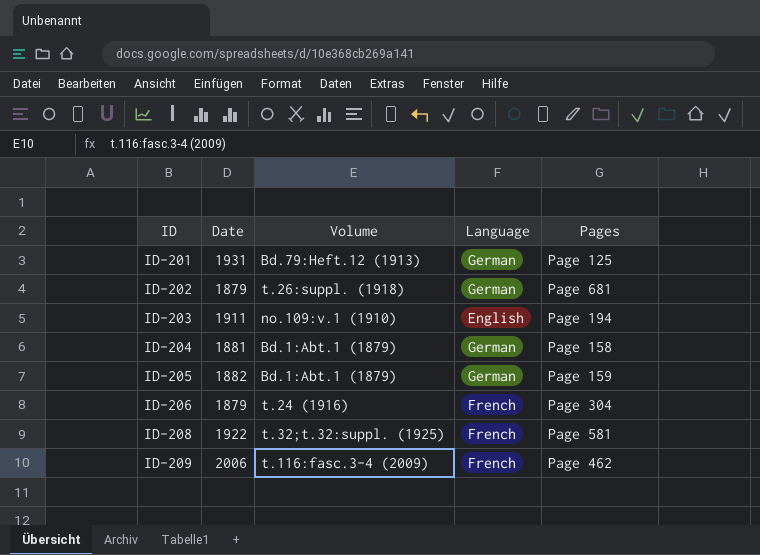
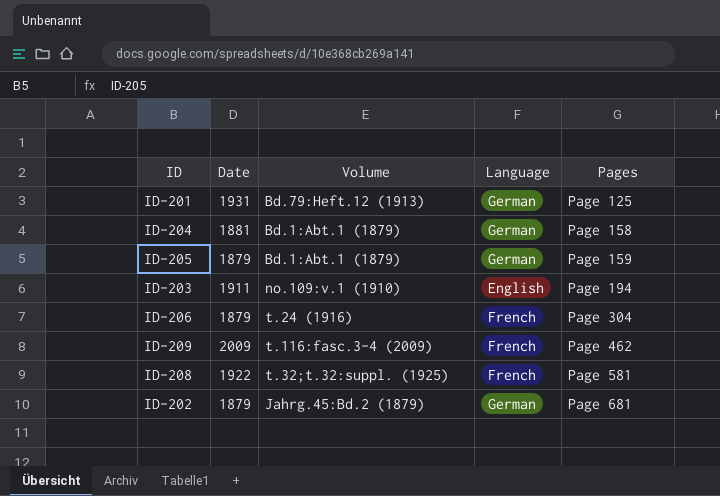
row order: ID ascending -> Pages ascending
ID-205 | Date: 1882 -> 1879
ID-209 | Date: 2006 -> 2009
ID-202 | Volume: t.26:suppl. (1918) -> Jahrg.45:Bd.2 (1879)

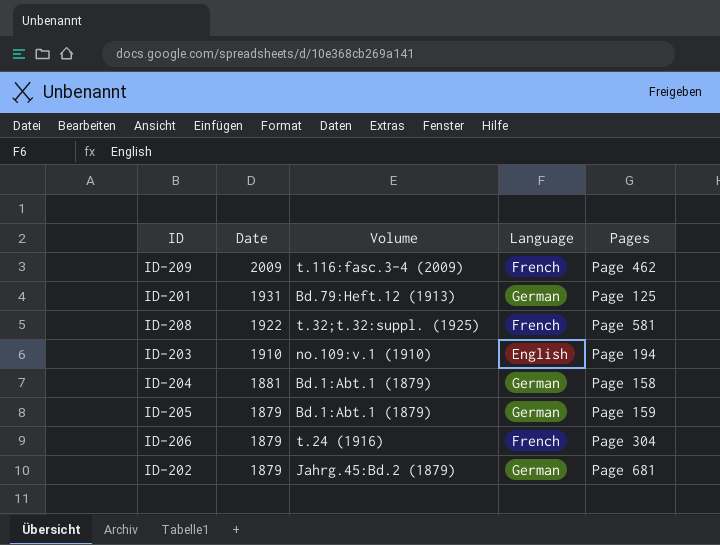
row order: Pages ascending -> Date descending
ID-203 | Date: 1911 -> 1910

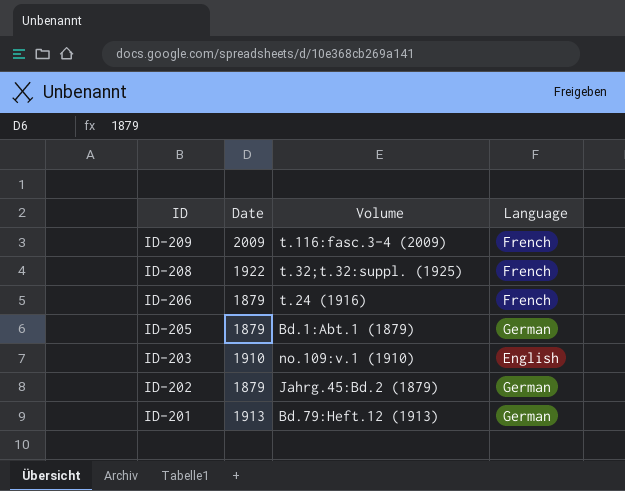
row order: Date descending -> ID descending
column Pages | position: 5 -> none
row ID-204: 1881 | Bd.1:Abt.1 (1879) | German | Page 158 -> none
ID-201 | Date: 1931 -> 1913

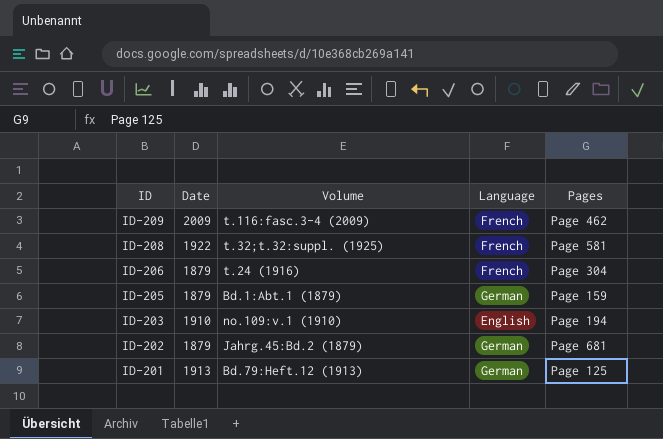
column Pages | position: none -> 5

